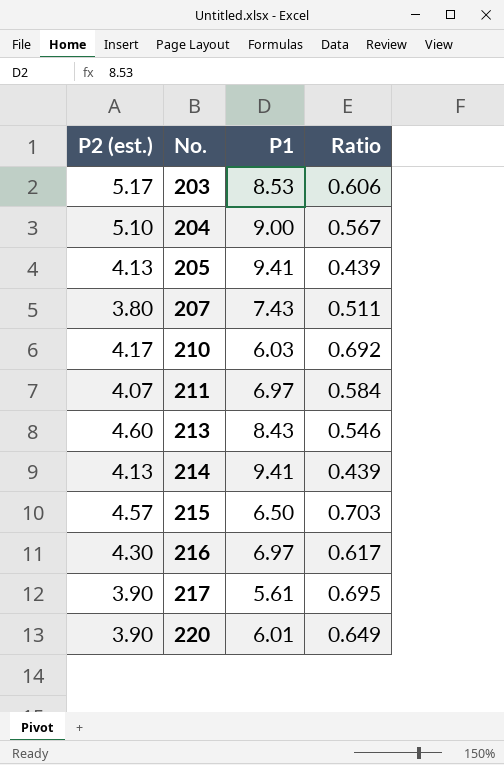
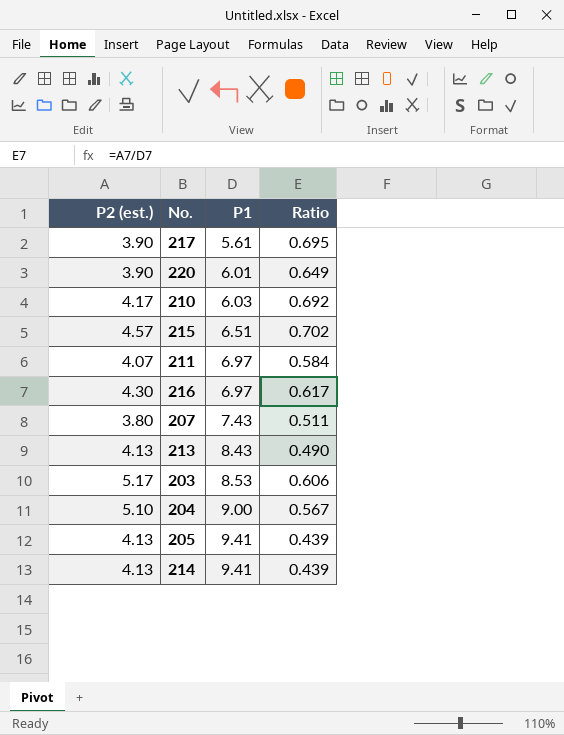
row order: No. ascending -> P1 ascending
215 | P1: 6.50 -> 6.51
215 | Ratio: 0.703 -> 0.702
213 | P2 (est.): 4.60 -> 4.13
213 | Ratio: 0.546 -> 0.490

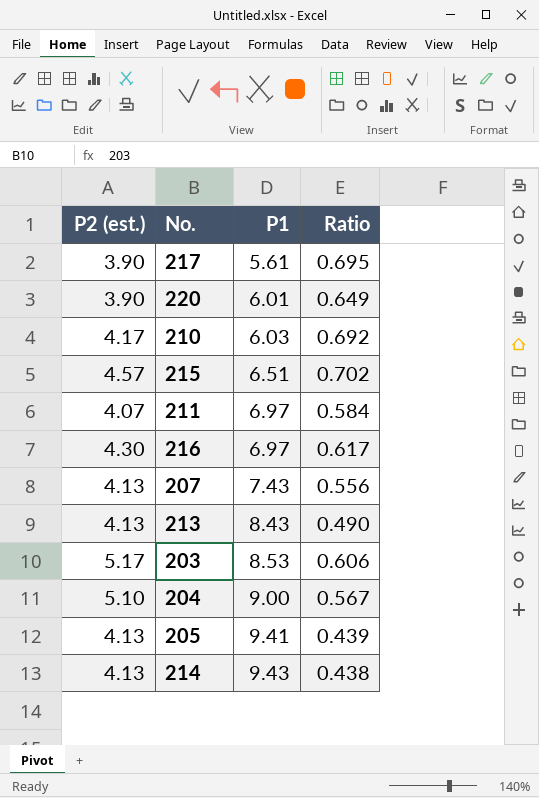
207 | P2 (est.): 3.80 -> 4.13
207 | Ratio: 0.511 -> 0.556
214 | P1: 9.41 -> 9.43
214 | Ratio: 0.439 -> 0.438

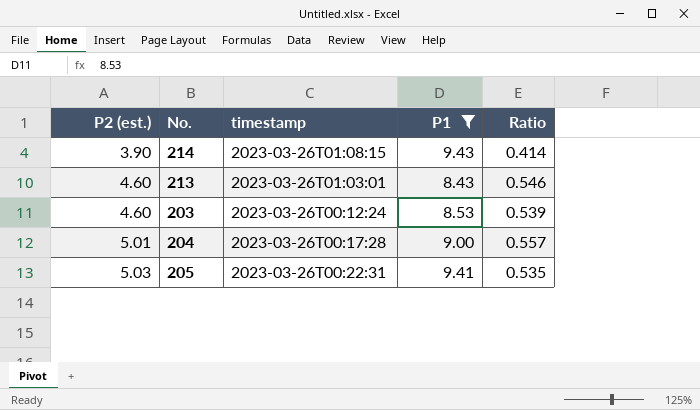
filter: none -> P1 >= 8.43
row order: P1 ascending -> P2 (est.) ascending
column timestamp | position: none -> 3
214 | P2 (est.): 4.13 -> 3.90
214 | Ratio: 0.438 -> 0.414
213 | P2 (est.): 4.13 -> 4.60
213 | Ratio: 0.490 -> 0.546
203 | P2 (est.): 5.17 -> 4.60
203 | Ratio: 0.606 -> 0.539
204 | P2 (est.): 5.10 -> 5.01
204 | Ratio: 0.567 -> 0.557
205 | P2 (est.): 4.13 -> 5.03
205 | Ratio: 0.439 -> 0.535

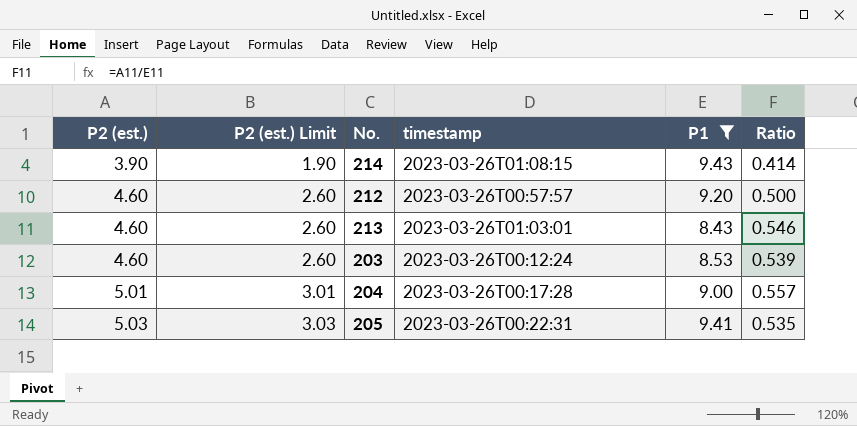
column P2 (est.) Limit | formula: none -> [P2 (est.)] - 2
row 212: none -> 4.60 | 2.60 | 2023-03-26T00:57:57 | 9.20 | 0.500

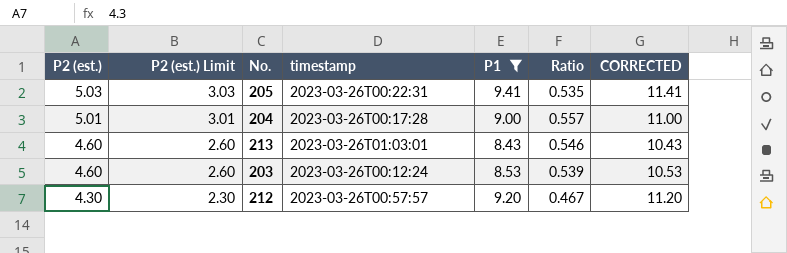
row order: P2 (est.) ascending -> P2 (est.) descending
column CORRECTED | formula: none -> [P1] + 2
row 214: 3.90 | 1.90 | 2023-03-26T01:08:15 | 9.43 | 0.414 -> none
212 | P2 (est.): 4.60 -> 4.30
212 | P2 (est.) Limit: 2.60 -> 2.30
212 | Ratio: 0.500 -> 0.467

